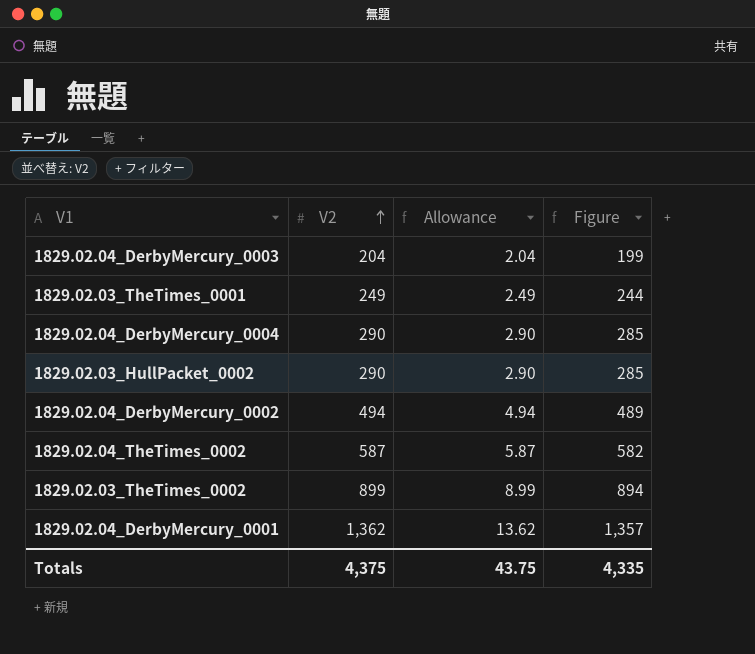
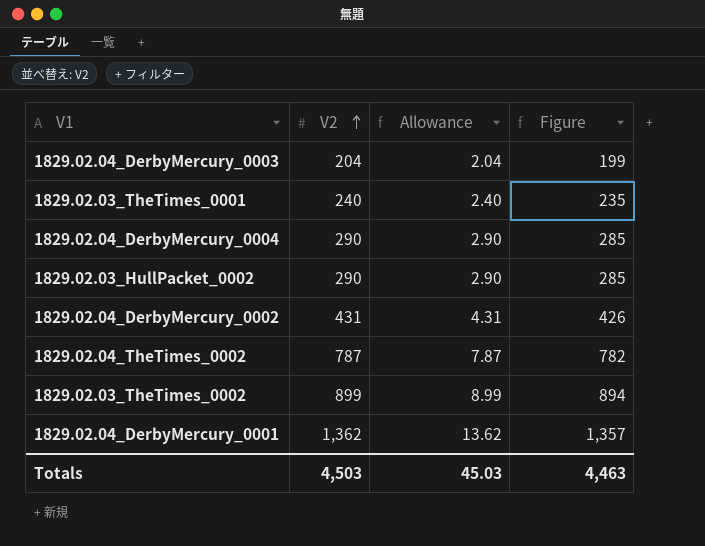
1829.02.03_TheTimes_0001 | V2: 249 -> 240
1829.02.03_TheTimes_0001 | Allowance: 2.49 -> 2.40
1829.02.03_TheTimes_0001 | Figure: 244 -> 235
1829.02.04_DerbyMercury_0002 | V2: 494 -> 431
1829.02.04_DerbyMercury_0002 | Allowance: 4.94 -> 4.31
1829.02.04_DerbyMercury_0002 | Figure: 489 -> 426
1829.02.04_TheTimes_0002 | V2: 587 -> 787
1829.02.04_TheTimes_0002 | Allowance: 5.87 -> 7.87
1829.02.04_TheTimes_0002 | Figure: 582 -> 782
Totals | V2: 4,375 -> 4,503
Totals | Allowance: 43.75 -> 45.03
Totals | Figure: 4,335 -> 4,463

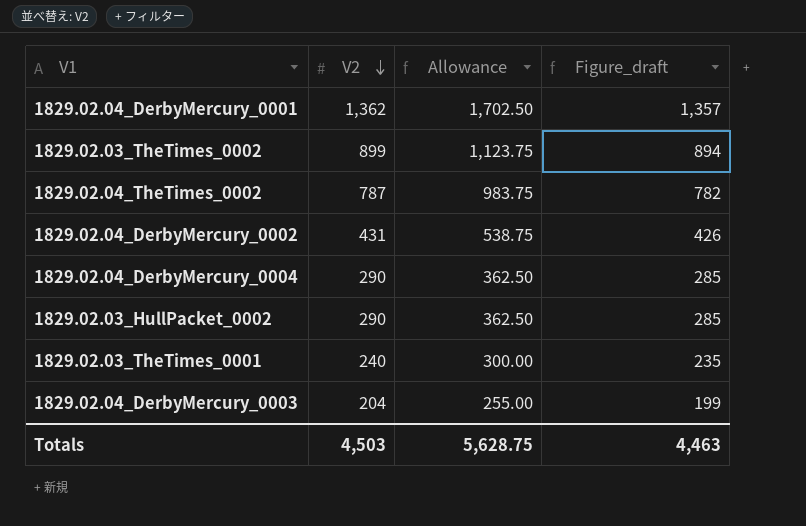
row order: V2 ascending -> V2 descending
column Allowance | formula: [V2] * 0.01 -> [V2] * 1.25
column name: Figure -> Figure_draft
Totals | Allowance: 45.03 -> 5,628.75

